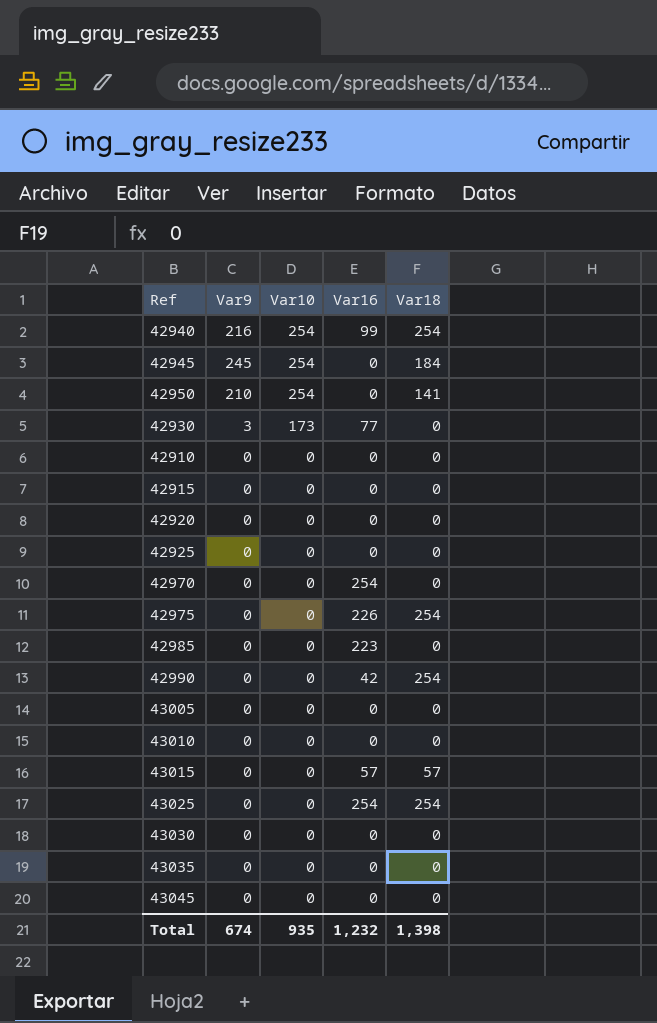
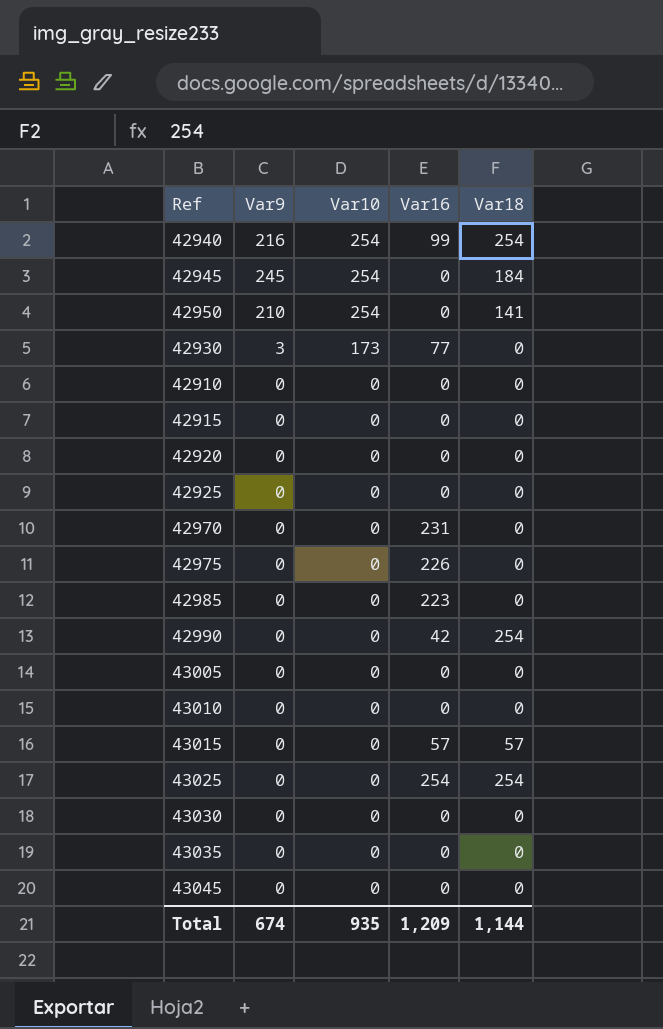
42970 | Var16: 254 -> 231
42975 | Var18: 254 -> 0
Total | Var16: 1,232 -> 1,209
Total | Var18: 1,398 -> 1,144

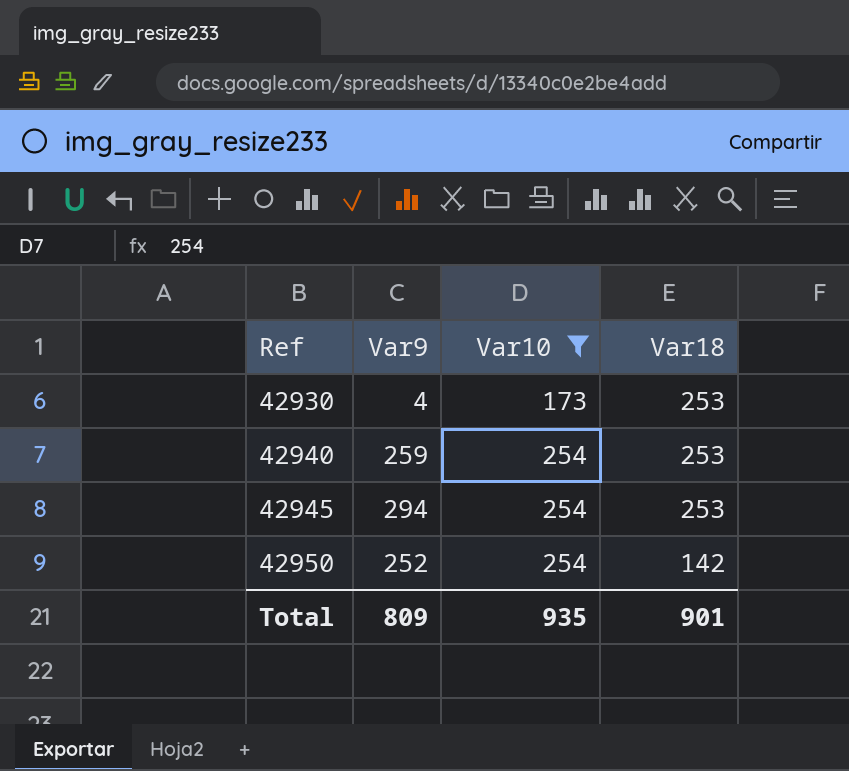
filter: none -> Var10 != 0
row order: Var10 descending -> Ref ascending
column Var16 | position: 4 -> none
42930 | Var9: 3 -> 4
42930 | Var18: 0 -> 253
42940 | Var9: 216 -> 259
42940 | Var18: 254 -> 253
42945 | Var9: 245 -> 294
42945 | Var18: 184 -> 253
42950 | Var9: 210 -> 252
42950 | Var18: 141 -> 142
Total | Var9: 674 -> 809
Total | Var18: 1,144 -> 901

